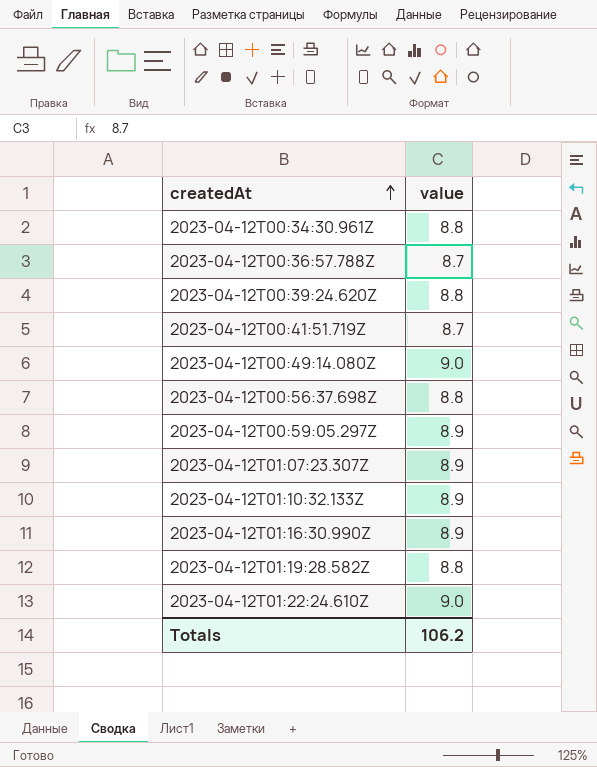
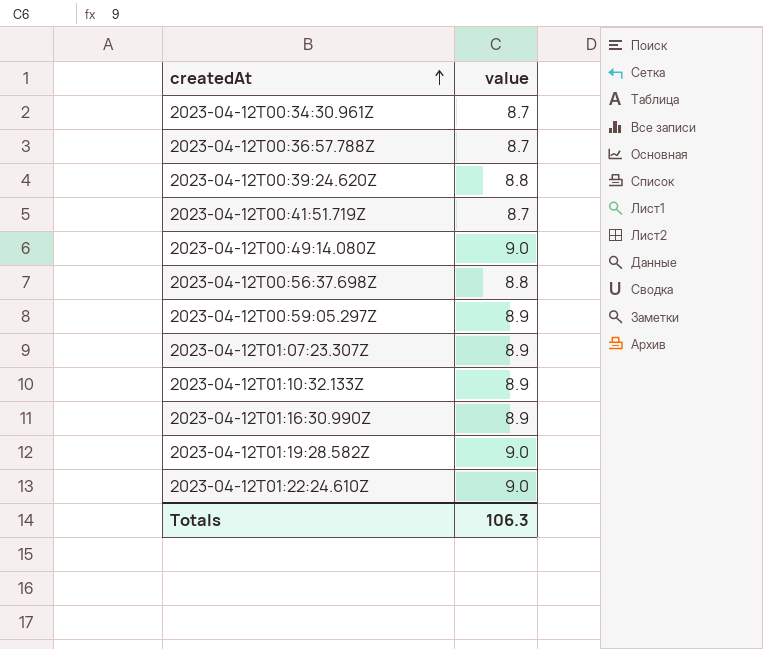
2023-04-12T00:34:30.961Z | value: 8.8 -> 8.7
2023-04-12T01:19:28.582Z | value: 8.8 -> 9.0
Totals | value: 106.2 -> 106.3

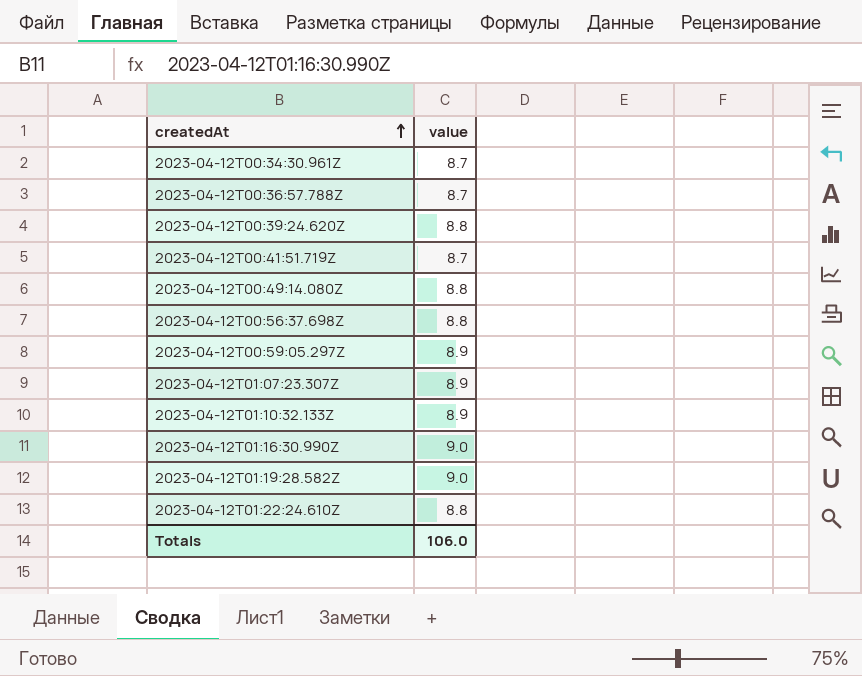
2023-04-12T00:49:14.080Z | value: 9.0 -> 8.8
2023-04-12T01:16:30.990Z | value: 8.9 -> 9.0
2023-04-12T01:22:24.610Z | value: 9.0 -> 8.8
Totals | value: 106.3 -> 106.0

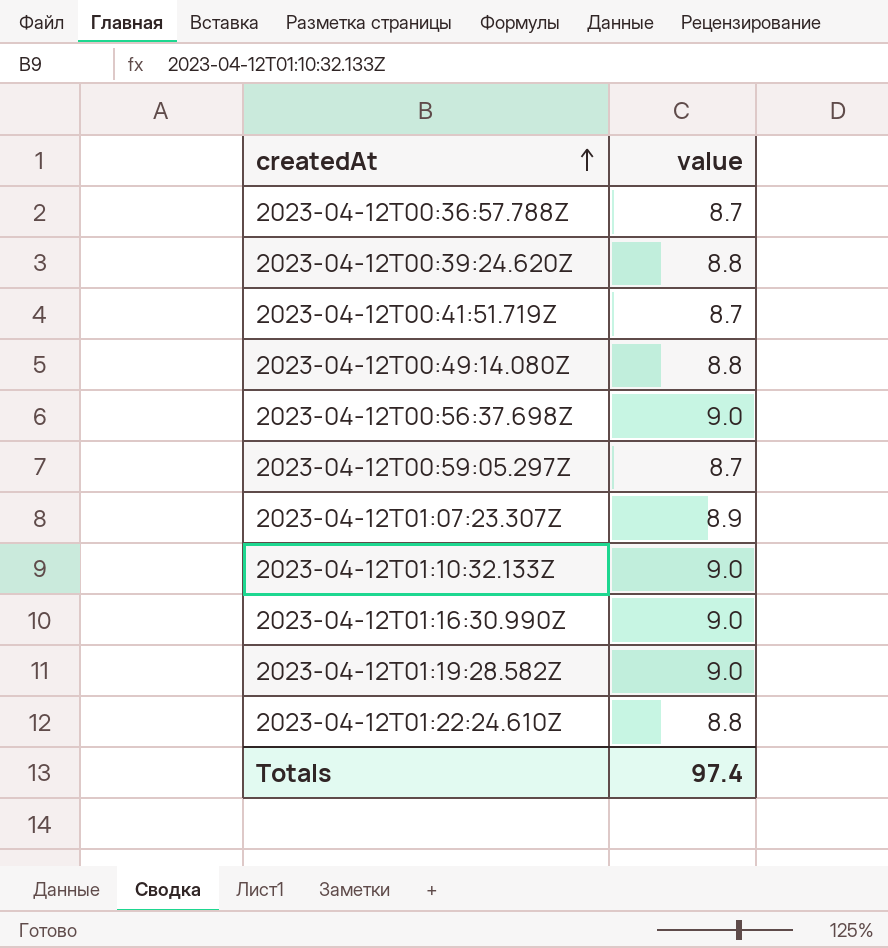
row 2023-04-12T00:34:30.961Z: 8.7 -> none
2023-04-12T00:56:37.698Z | value: 8.8 -> 9.0
2023-04-12T00:59:05.297Z | value: 8.9 -> 8.7
2023-04-12T01:10:32.133Z | value: 8.9 -> 9.0
Totals | value: 106.0 -> 97.4

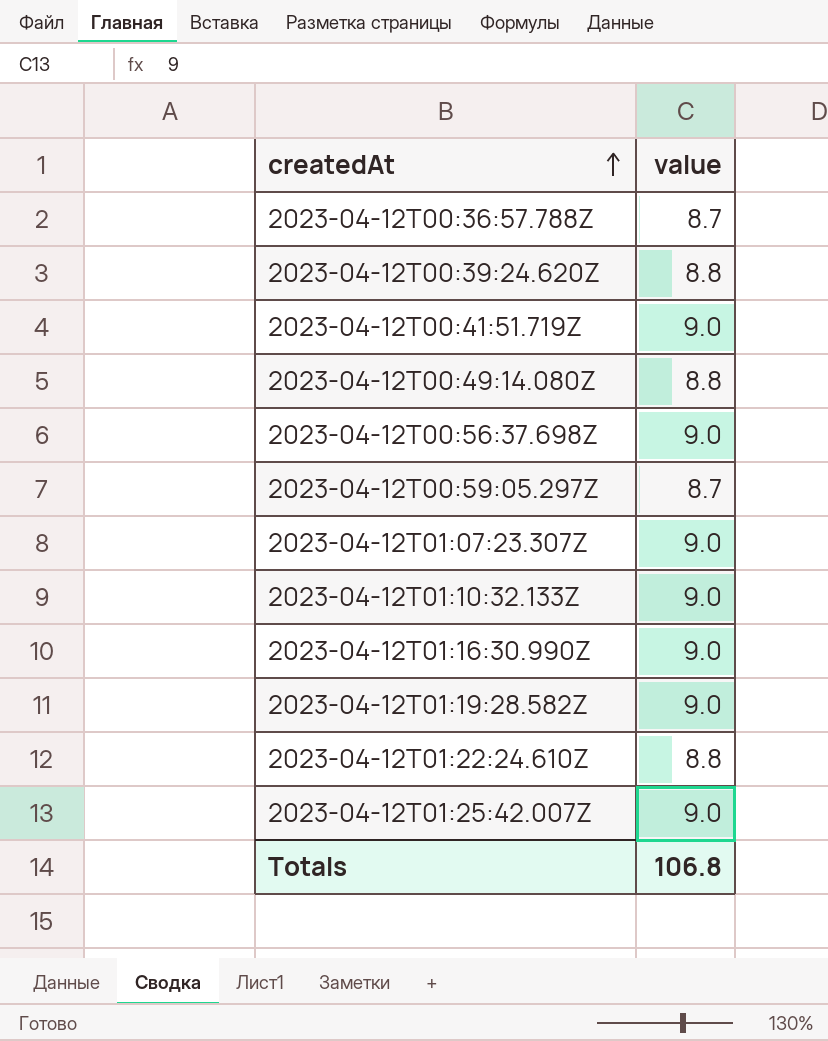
2023-04-12T00:41:51.719Z | value: 8.7 -> 9.0
2023-04-12T01:07:23.307Z | value: 8.9 -> 9.0
row 2023-04-12T01:25:42.007Z: none -> 9.0
Totals | value: 97.4 -> 106.8

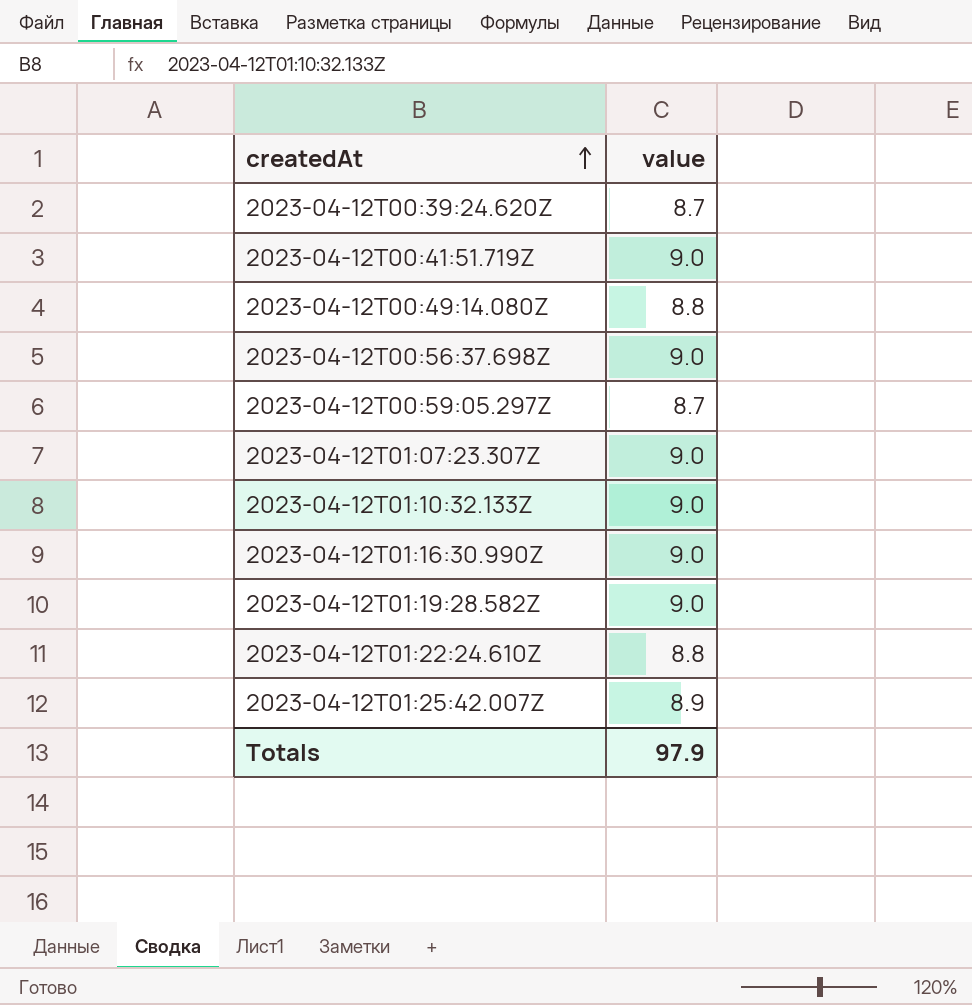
row 2023-04-12T00:36:57.788Z: 8.7 -> none
2023-04-12T00:39:24.620Z | value: 8.8 -> 8.7
2023-04-12T01:25:42.007Z | value: 9.0 -> 8.9
Totals | value: 106.8 -> 97.9

